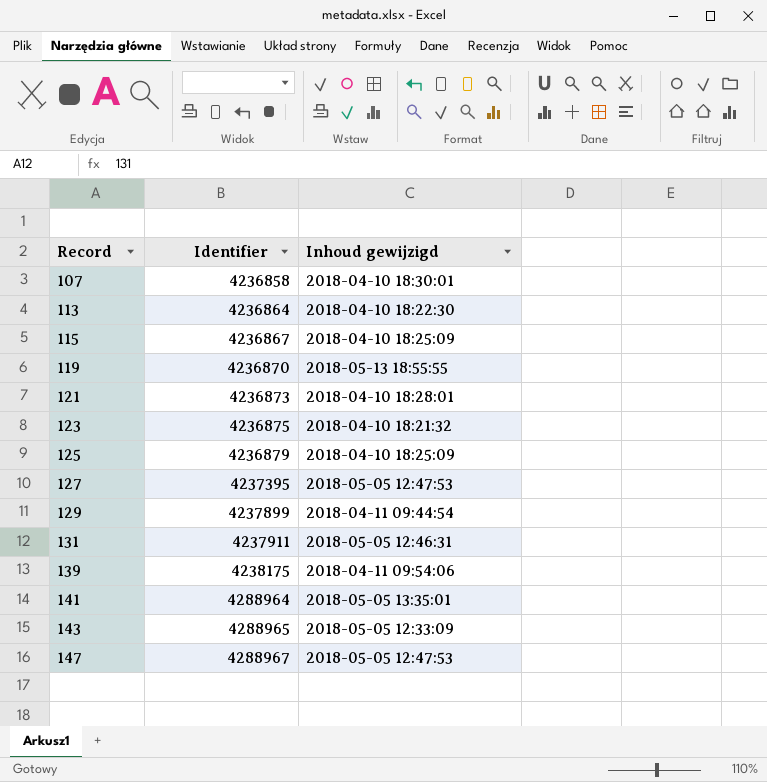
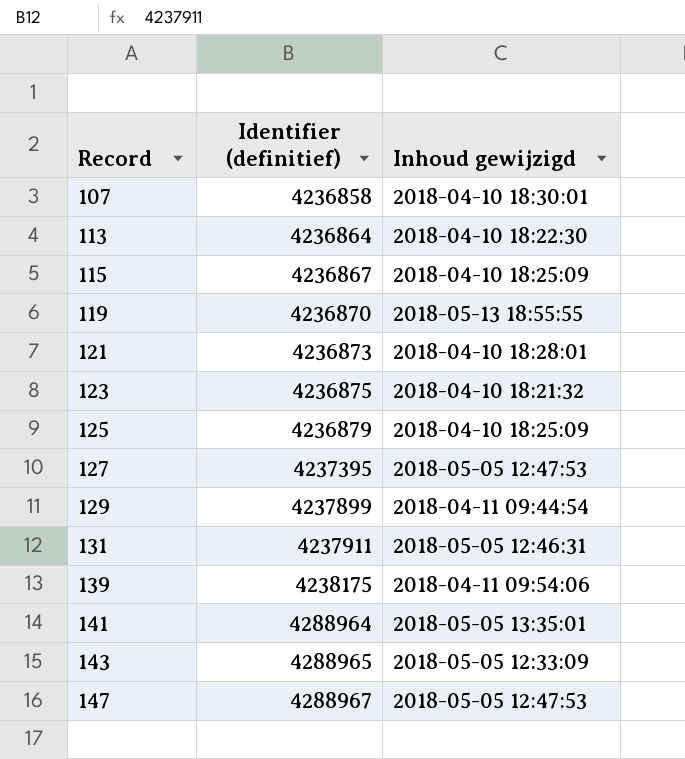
column name: Identifier -> Identifier (definitief)

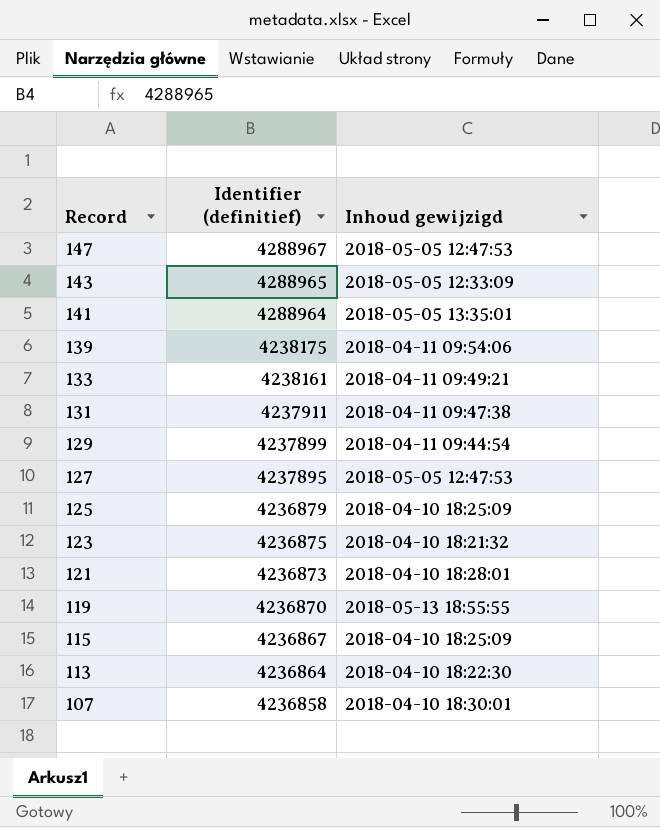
row order: Record ascending -> Record descending
row 133: none -> 4238161 | 2018-04-11 09:49:21
131 | Inhoud gewijzigd: 2018-05-05 12:46:31 -> 2018-04-11 09:47:38
127 | Identifier (definitief): 4237395 -> 4237895

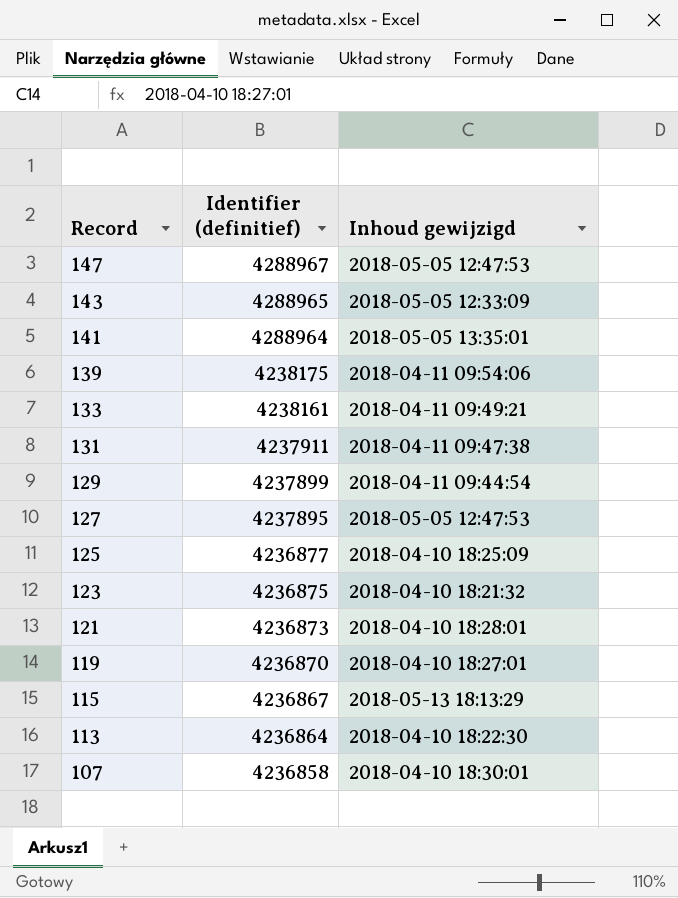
125 | Identifier (definitief): 4236879 -> 4236877
119 | Inhoud gewijzigd: 2018-05-13 18:55:55 -> 2018-04-10 18:27:01
115 | Inhoud gewijzigd: 2018-04-10 18:25:09 -> 2018-05-13 18:13:29

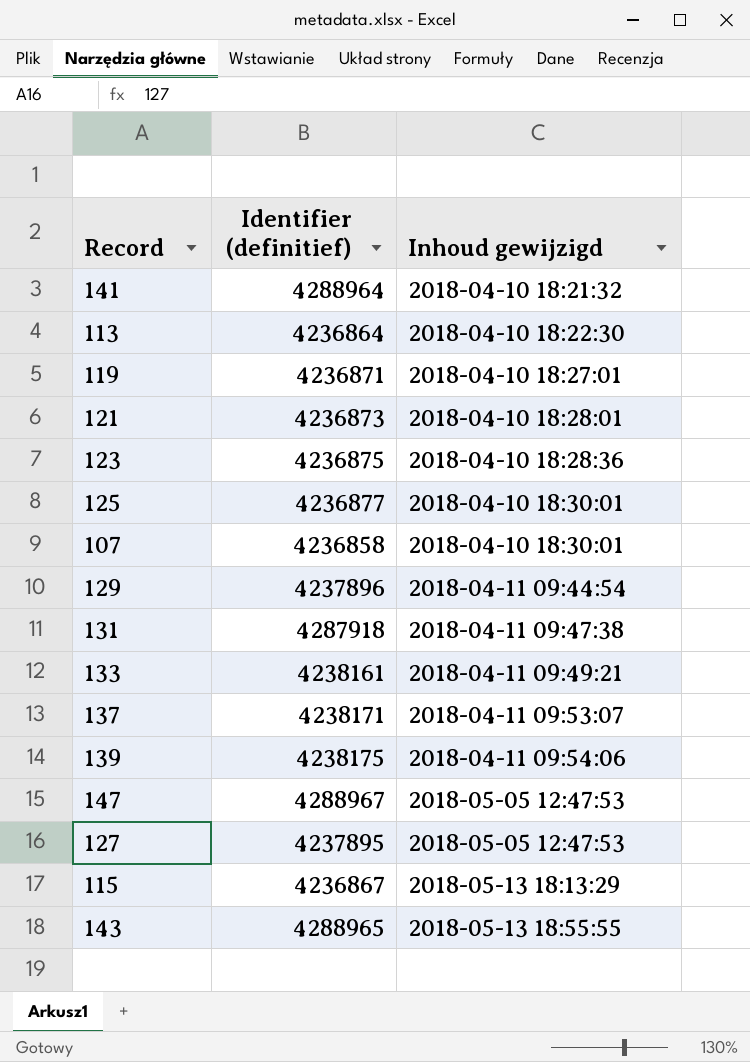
row order: Record descending -> Inhoud gewijzigd ascending
141 | Inhoud gewijzigd: 2018-05-05 13:35:01 -> 2018-04-10 18:21:32
119 | Identifier (definitief): 4236870 -> 4236871
123 | Inhoud gewijzigd: 2018-04-10 18:21:32 -> 2018-04-10 18:28:36
125 | Inhoud gewijzigd: 2018-04-10 18:25:09 -> 2018-04-10 18:30:01
129 | Identifier (definitief): 4237899 -> 4237896
131 | Identifier (definitief): 4237911 -> 4287918
row 137: none -> 4238171 | 2018-04-11 09:53:07
143 | Inhoud gewijzigd: 2018-05-05 12:33:09 -> 2018-05-13 18:55:55

